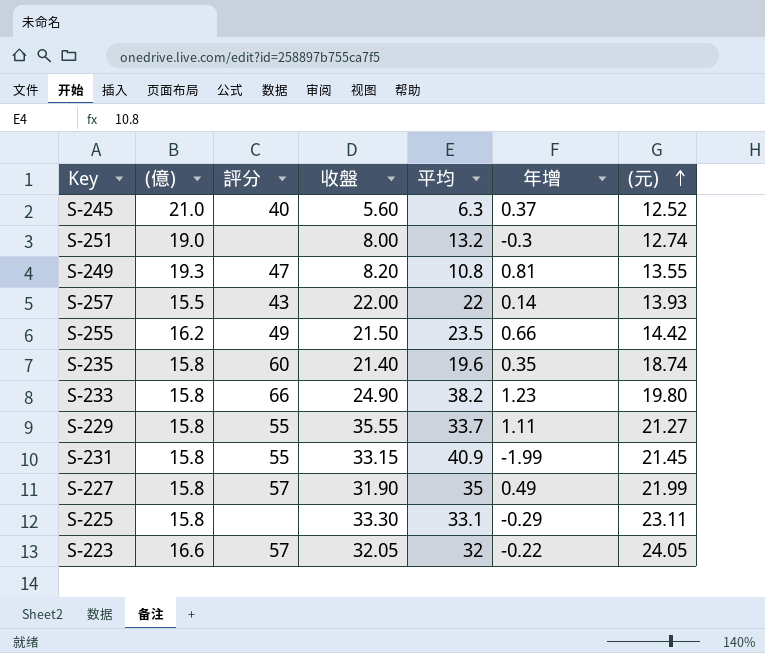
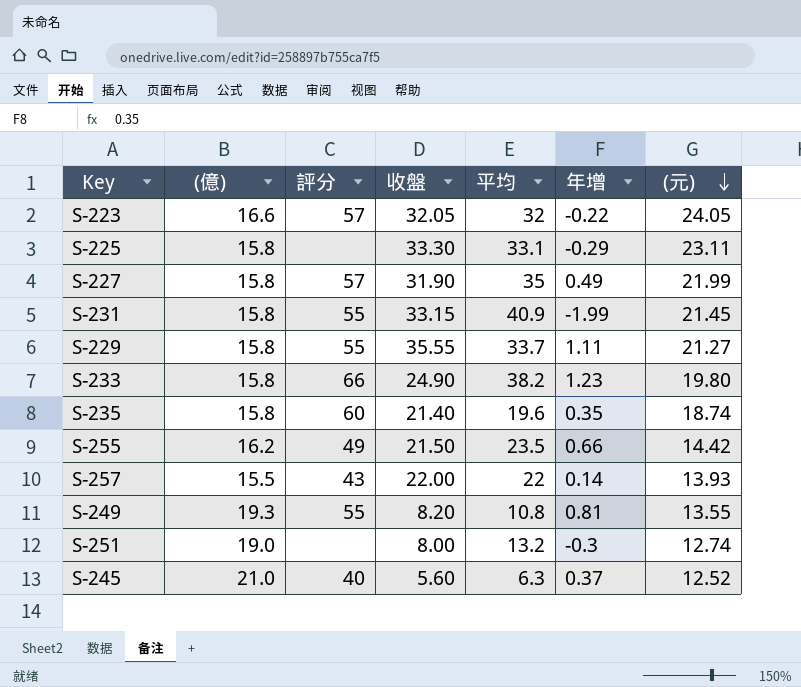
row order: (元) ascending -> (元) descending
S-249 | 評分: 47 -> 55

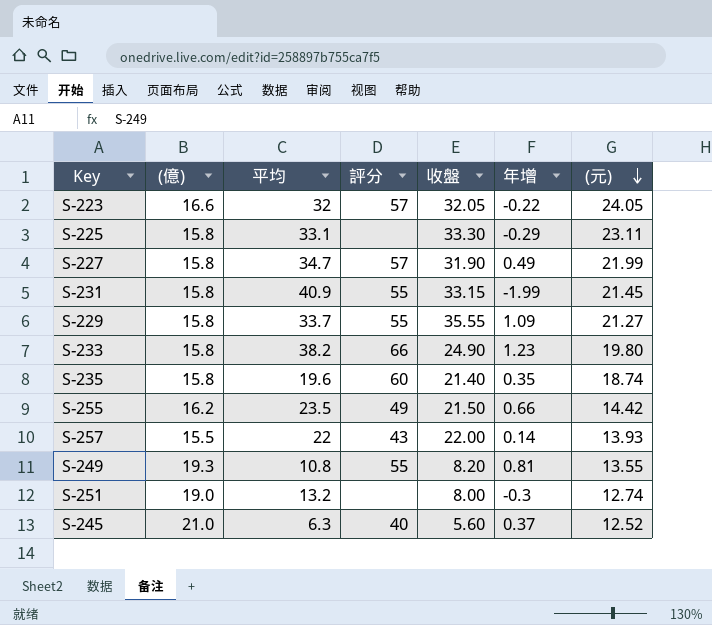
column 平均 | position: 5 -> 3
S-227 | 平均: 35 -> 34.7
S-229 | 年增: 1.11 -> 1.09

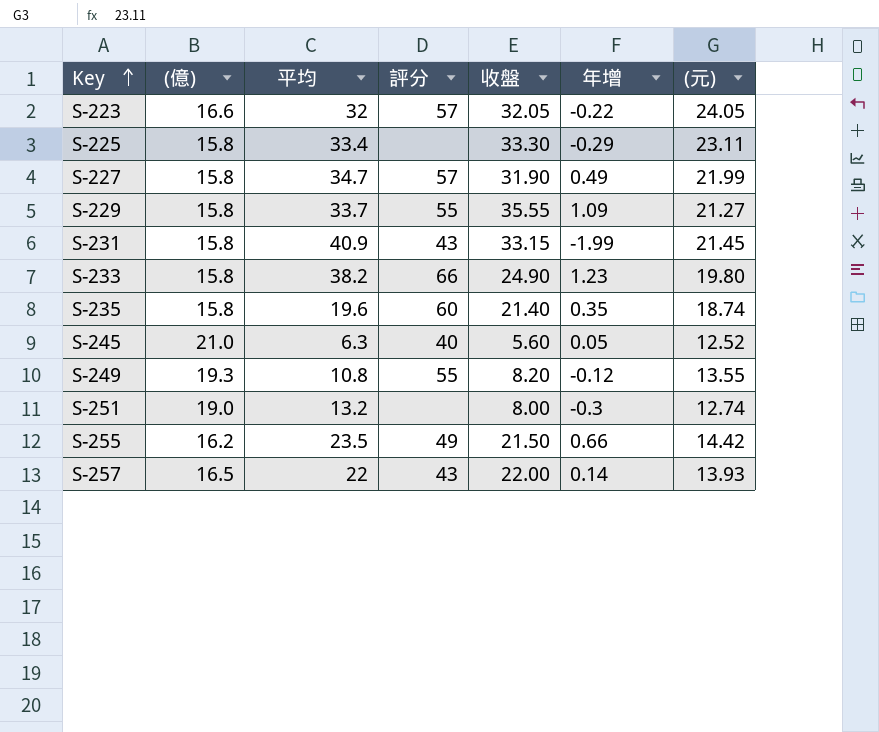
row order: (元) descending -> Key ascending
S-225 | 平均: 33.1 -> 33.4
S-231 | 評分: 55 -> 43
S-245 | 年增: 0.37 -> 0.05
S-249 | 年增: 0.81 -> -0.12
S-257 | (億): 15.5 -> 16.5

